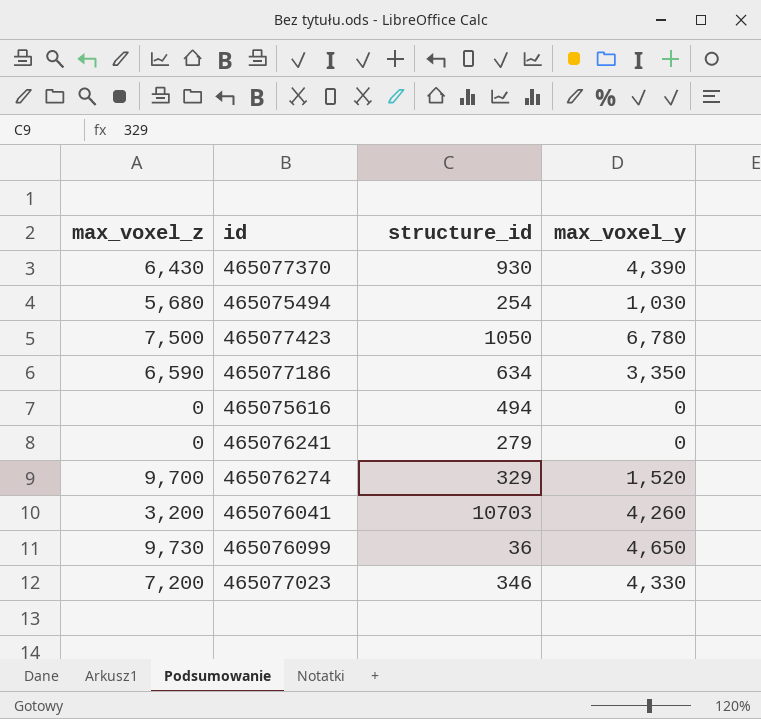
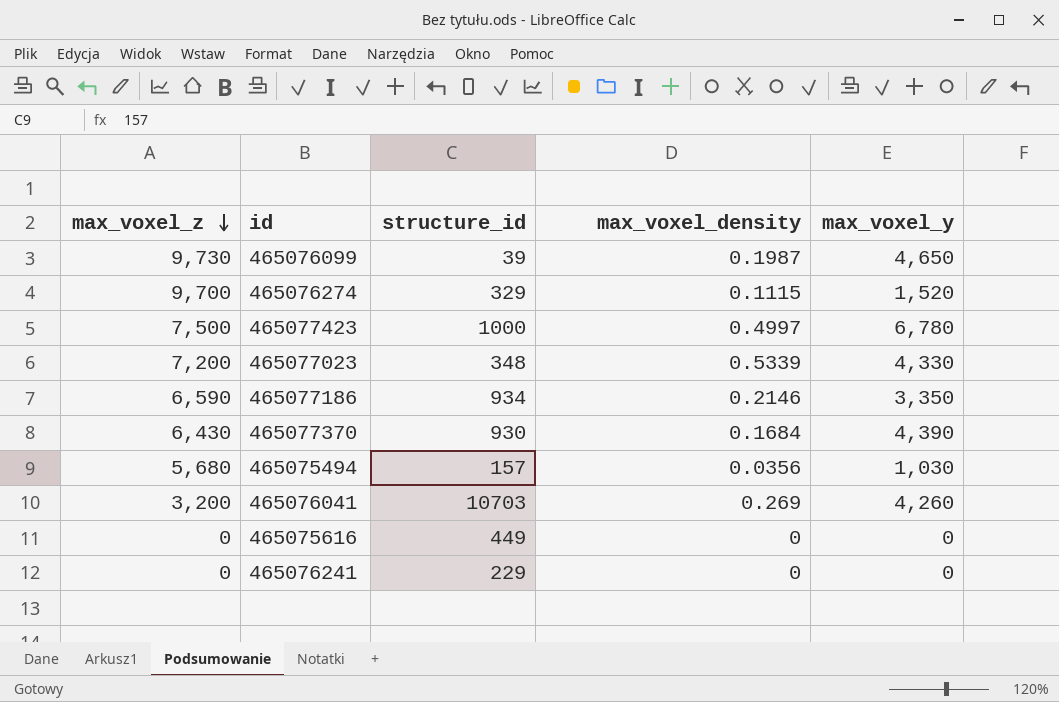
row order: none -> max_voxel_z descending
column max_voxel_density | position: none -> 4
465076099 | structure_id: 36 -> 39
465077423 | structure_id: 1050 -> 1000
465077023 | structure_id: 346 -> 348
465077186 | structure_id: 634 -> 934
465075494 | structure_id: 254 -> 157
465075616 | structure_id: 494 -> 449
465076241 | structure_id: 279 -> 229

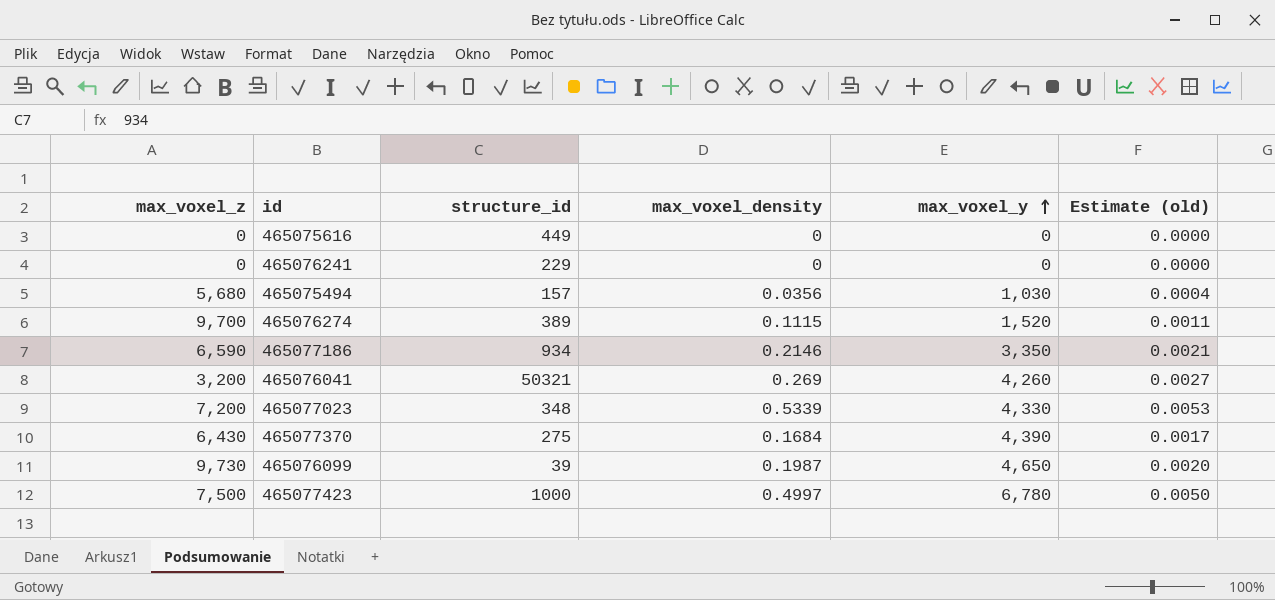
row order: max_voxel_z descending -> max_voxel_y ascending
column Estimate (old) | formula: none -> [max_voxel_density] * 0.01
465076274 | structure_id: 329 -> 389
465076041 | structure_id: 10703 -> 50321
465077370 | structure_id: 930 -> 275

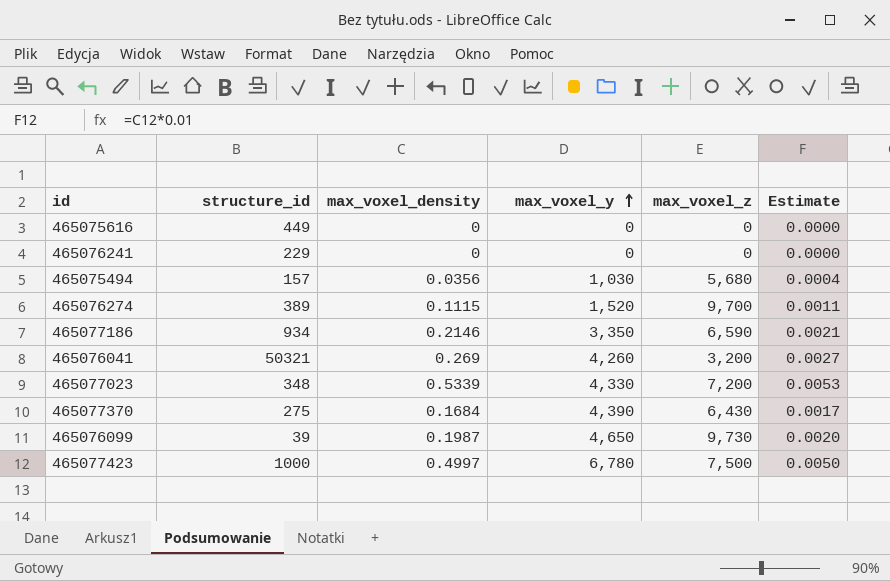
column max_voxel_z | position: 1 -> 5
column name: Estimate (old) -> Estimate

